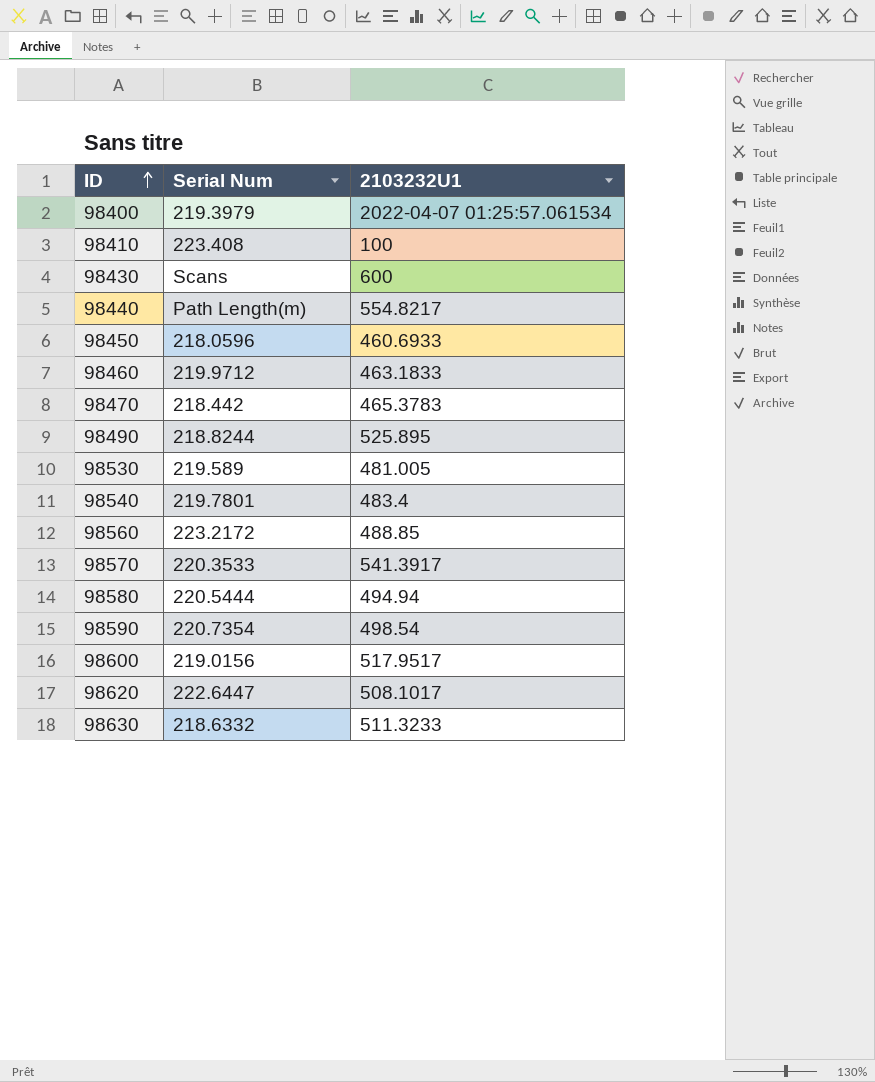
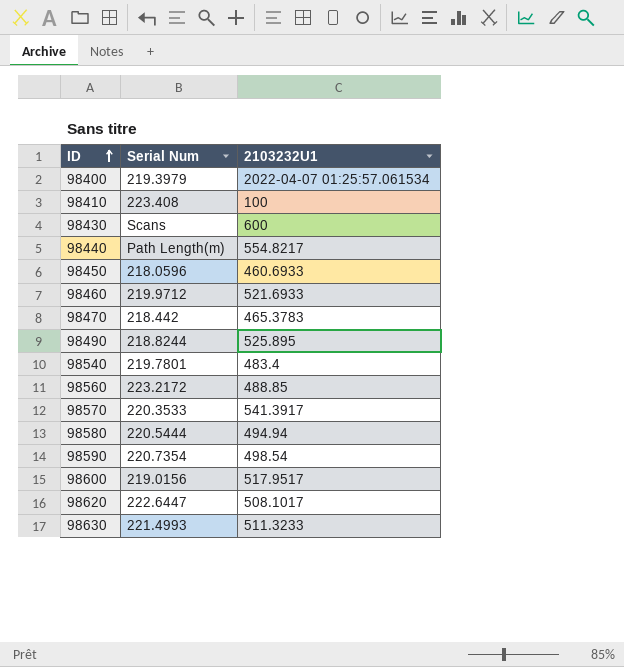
row 98530: 219.589 | 481.005 -> none
98460 | 2103232U1: 463.1833 -> 521.6933
98630 | Serial Num: 218.6332 -> 221.4993

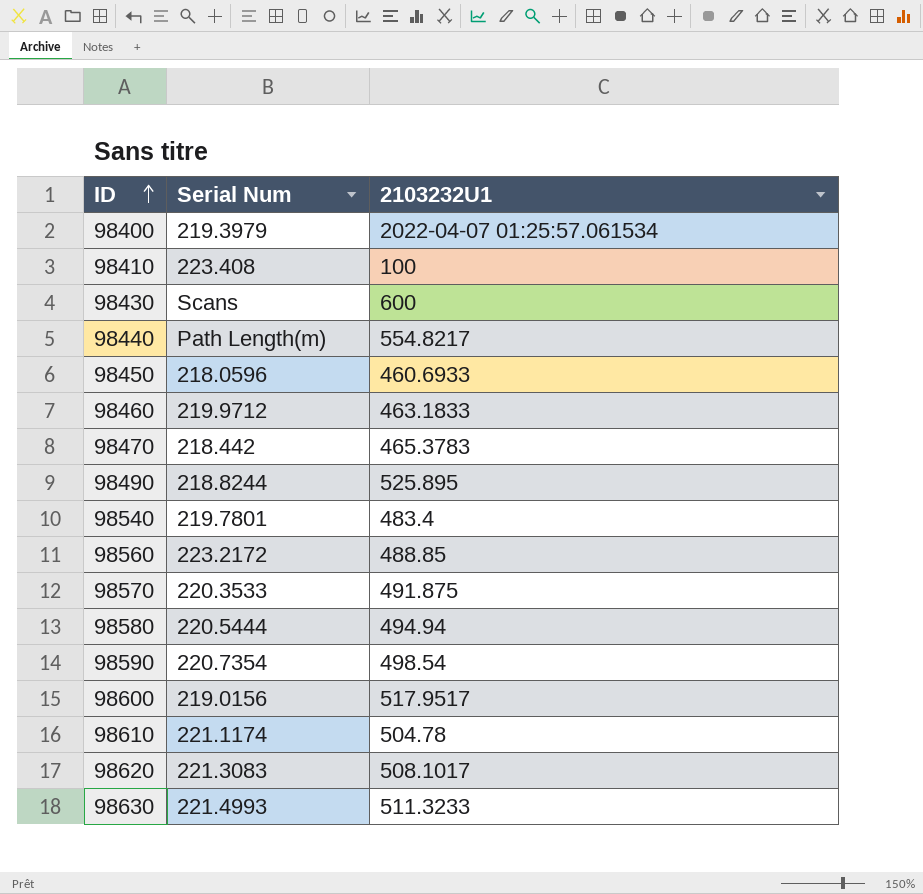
98460 | 2103232U1: 521.6933 -> 463.1833
98570 | 2103232U1: 541.3917 -> 491.875
row 98610: none -> 221.1174 | 504.78
98620 | Serial Num: 222.6447 -> 221.3083

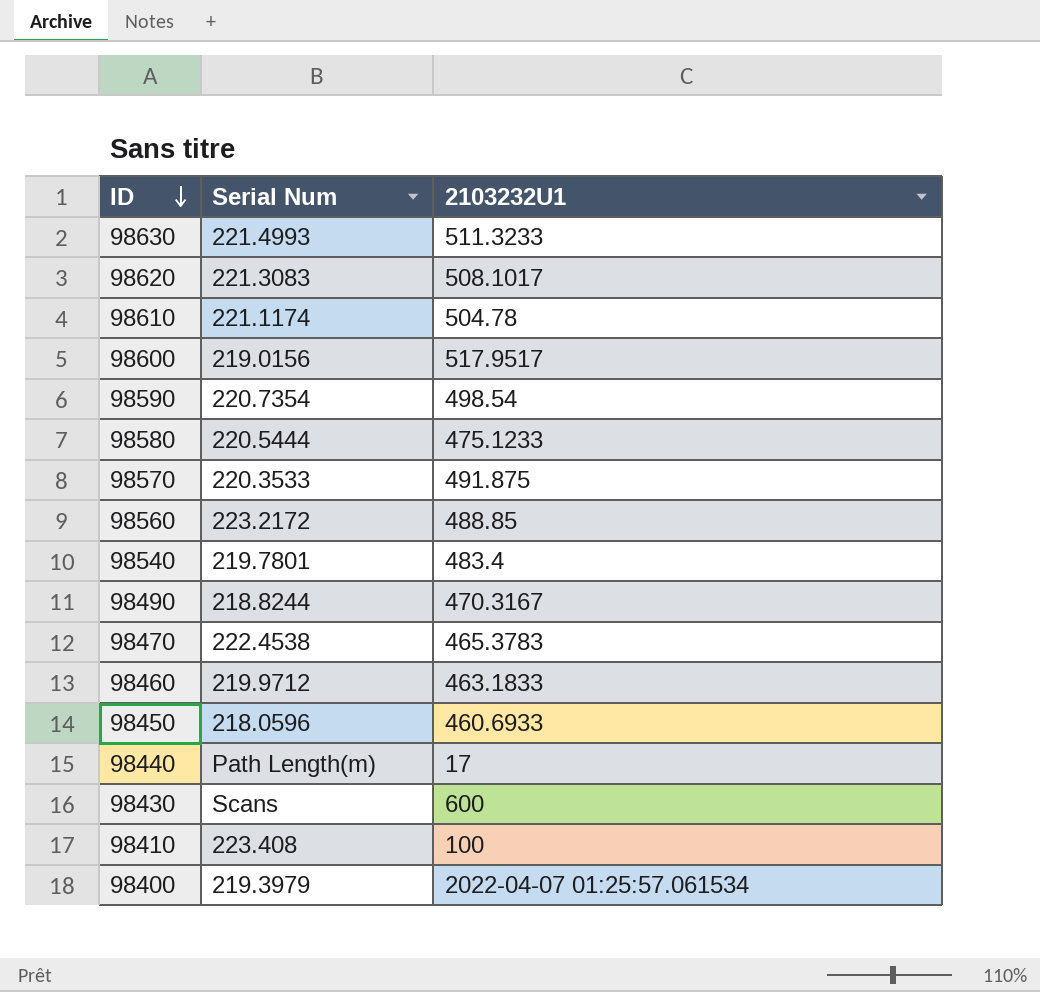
row order: ID ascending -> ID descending
98580 | 2103232U1: 494.94 -> 475.1233
98490 | 2103232U1: 525.895 -> 470.3167
98470 | Serial Num: 218.442 -> 222.4538
98440 | 2103232U1: 554.8217 -> 17

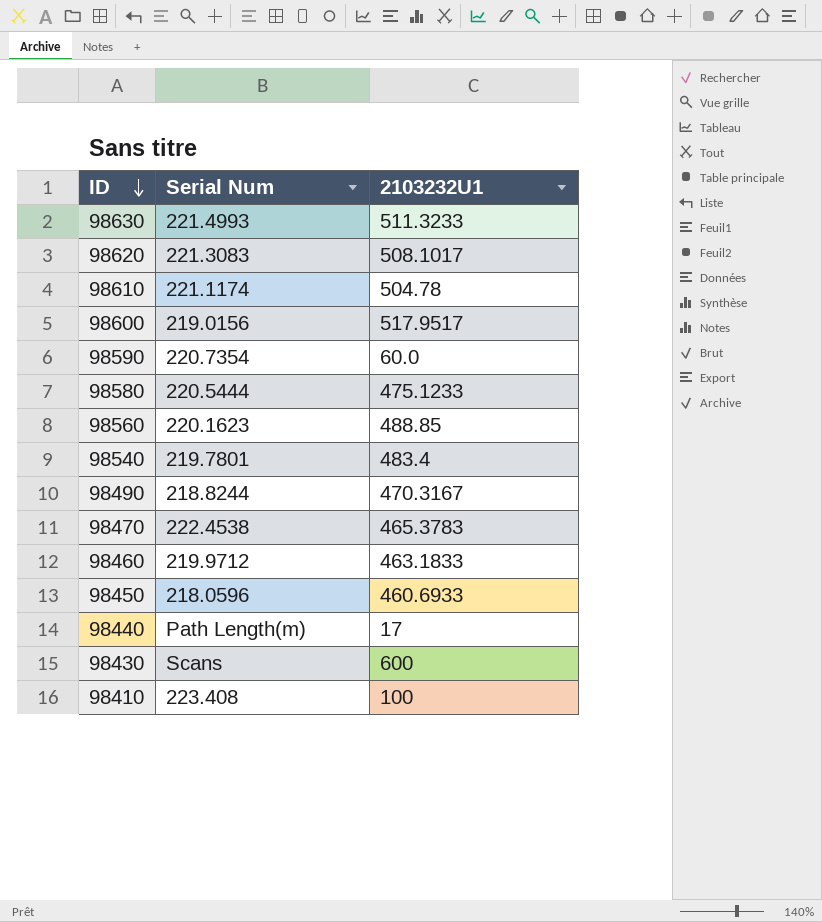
row 98570: 220.3533 | 491.875 -> none
row 98400: 219.3979 | 2022-04-07 01:25:57.061534 -> none
98590 | 2103232U1: 498.54 -> 60.0
98560 | Serial Num: 223.2172 -> 220.1623

